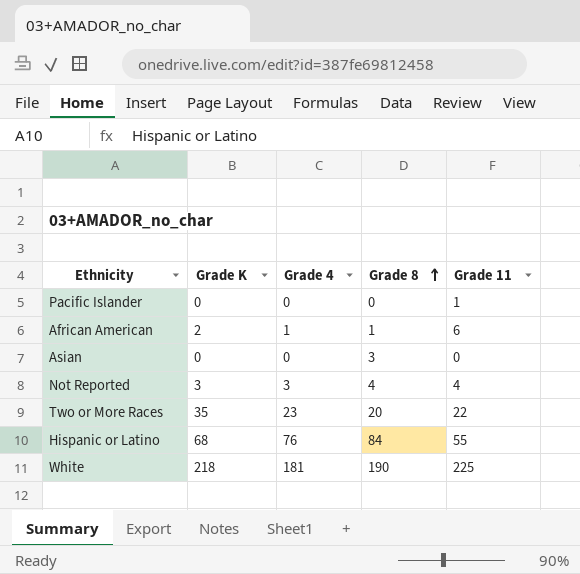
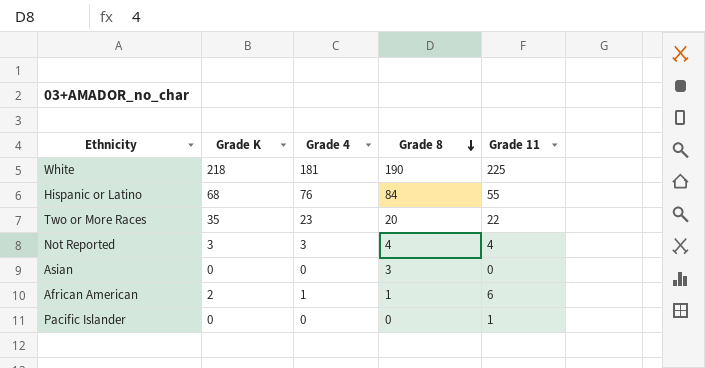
row order: Grade 8 ascending -> Grade 8 descending

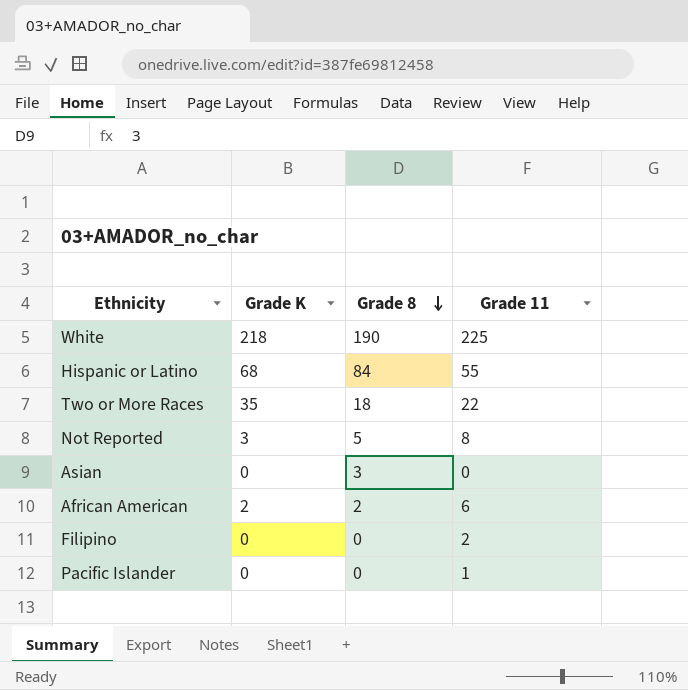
column Grade 4 | position: 3 -> none
Two or More Races | Grade 8: 20 -> 18
Not Reported | Grade 8: 4 -> 5
Not Reported | Grade 11: 4 -> 8
African American | Grade 8: 1 -> 2
row Filipino: none -> 0 | 0 | 2

